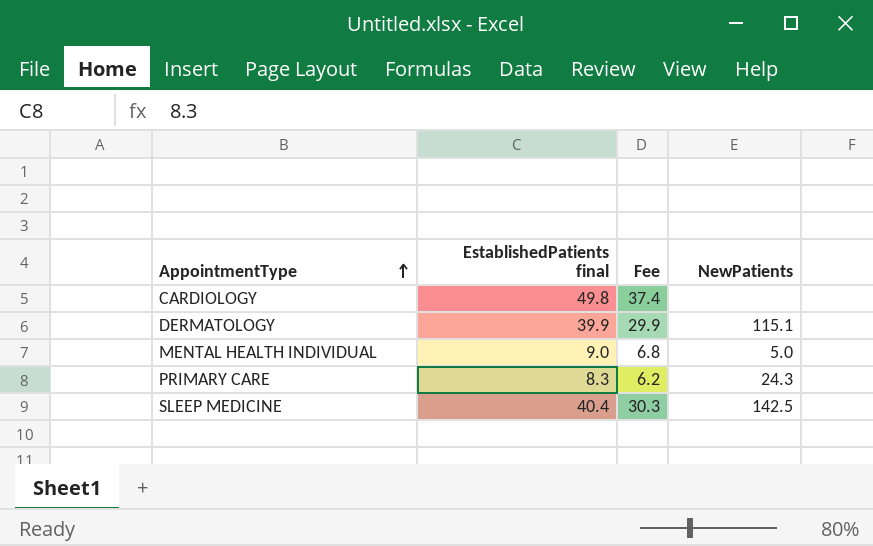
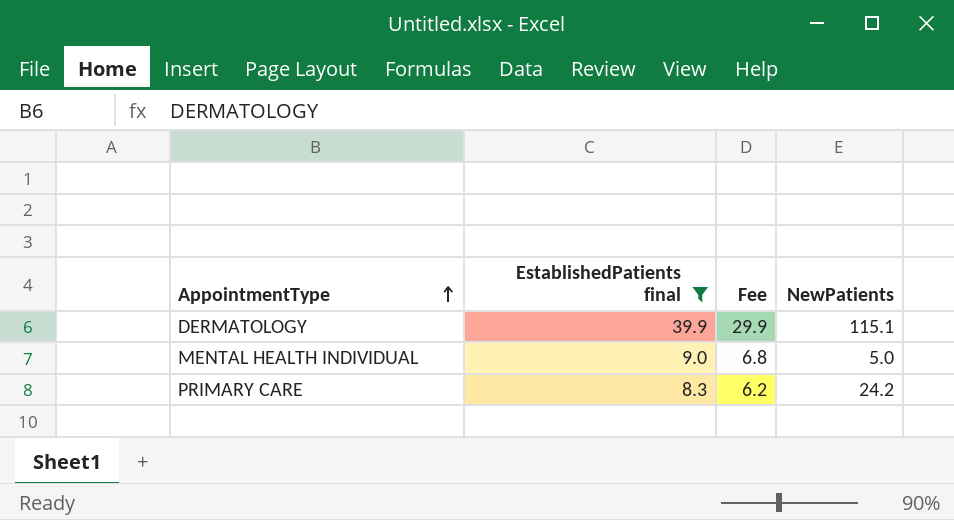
filter: none -> EstablishedPatients final <= 39.9
PRIMARY CARE | NewPatients: 24.3 -> 24.2

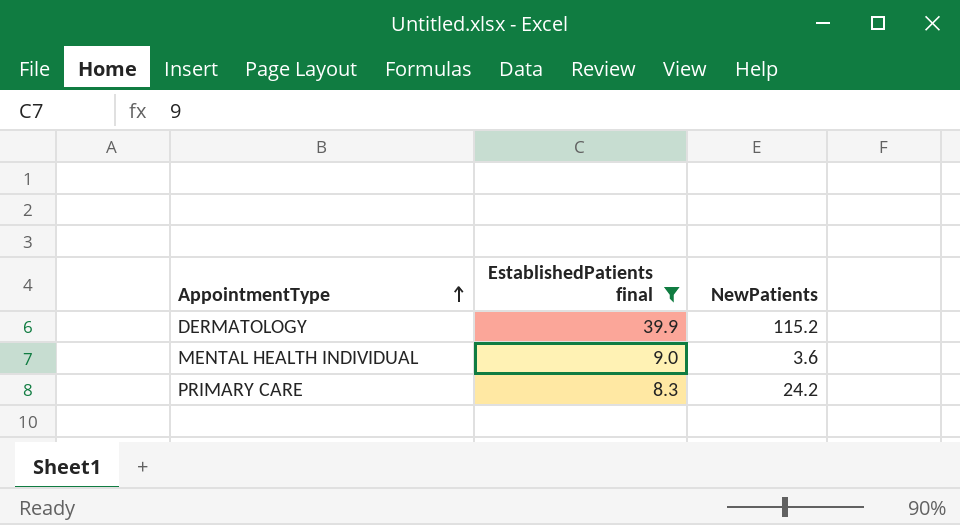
column Fee | formula: [EstablishedPatients final] * 0.75 -> none
DERMATOLOGY | NewPatients: 115.1 -> 115.2
MENTAL HEALTH INDIVIDUAL | NewPatients: 5.0 -> 3.6

